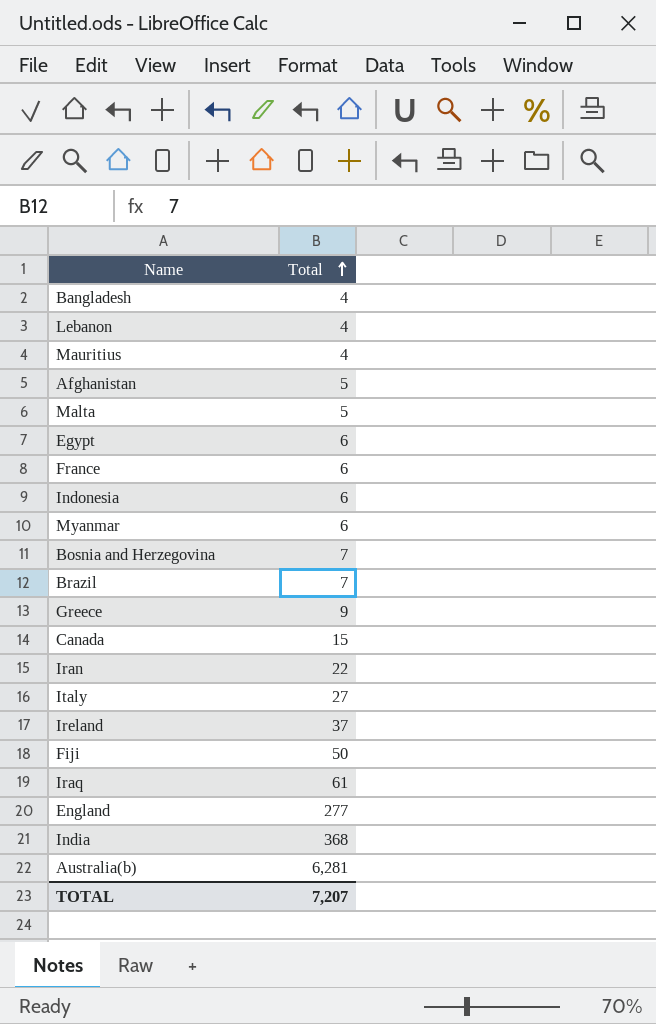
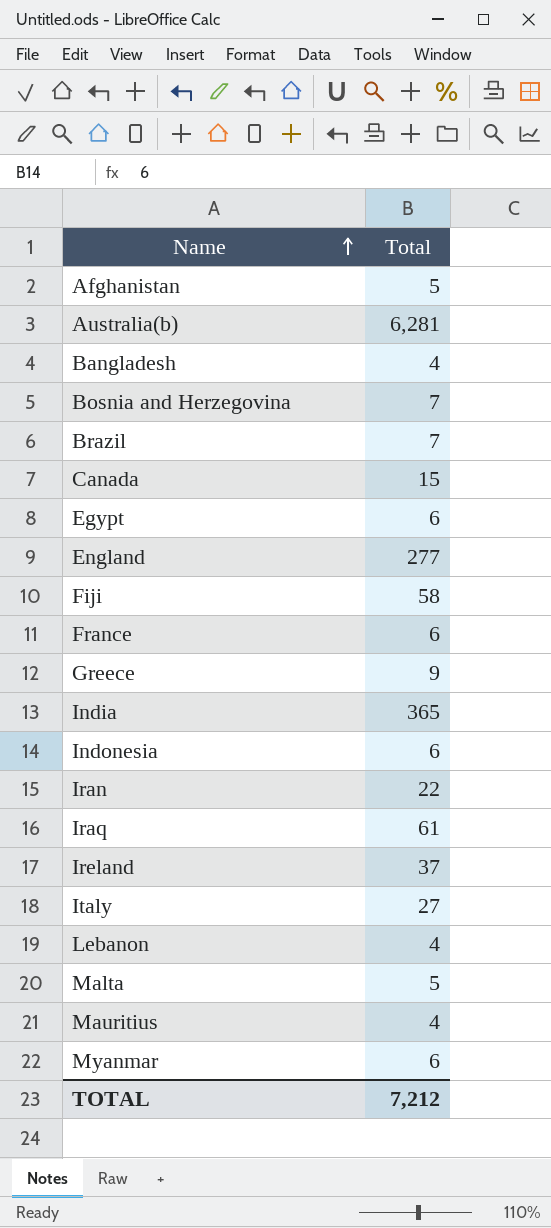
row order: Total ascending -> Name ascending
Fiji | Total: 50 -> 58
India | Total: 368 -> 365
TOTAL | Total: 7,207 -> 7,212

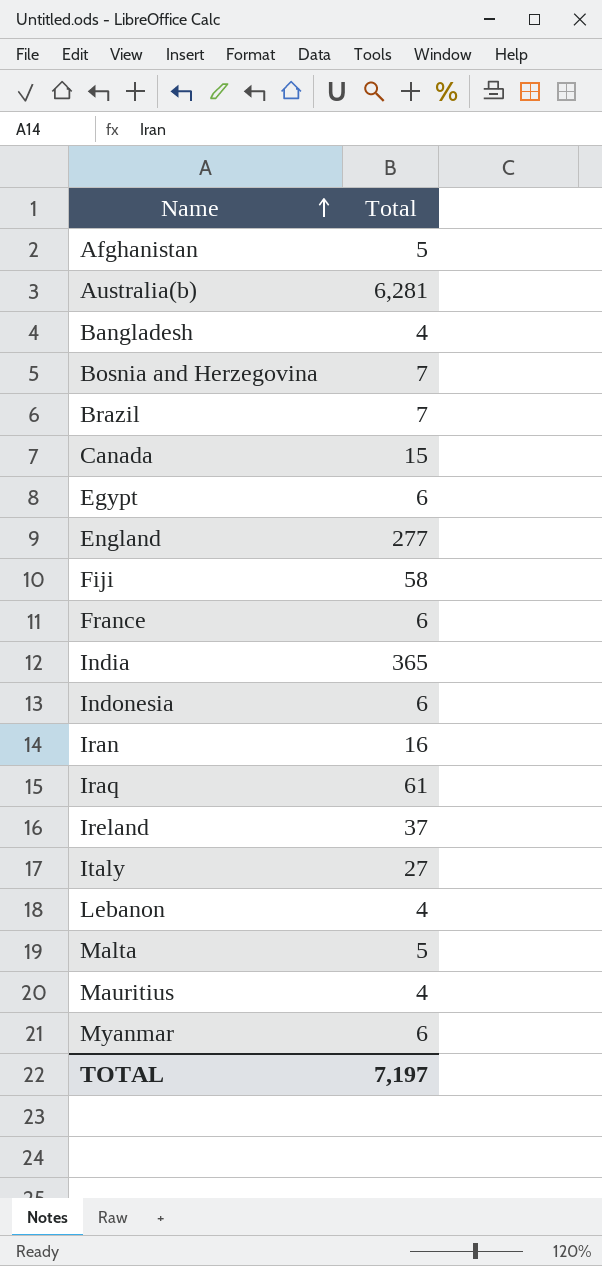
row Greece: 9 -> none
Iran | Total: 22 -> 16
TOTAL | Total: 7,212 -> 7,197

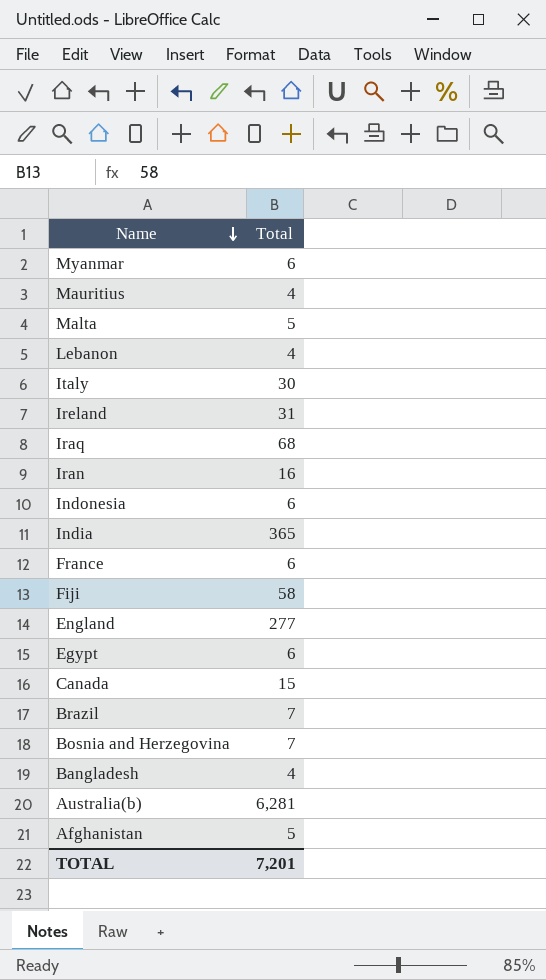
row order: Name ascending -> Name descending
Italy | Total: 27 -> 30
Ireland | Total: 37 -> 31
Iraq | Total: 61 -> 68
TOTAL | Total: 7,197 -> 7,201

